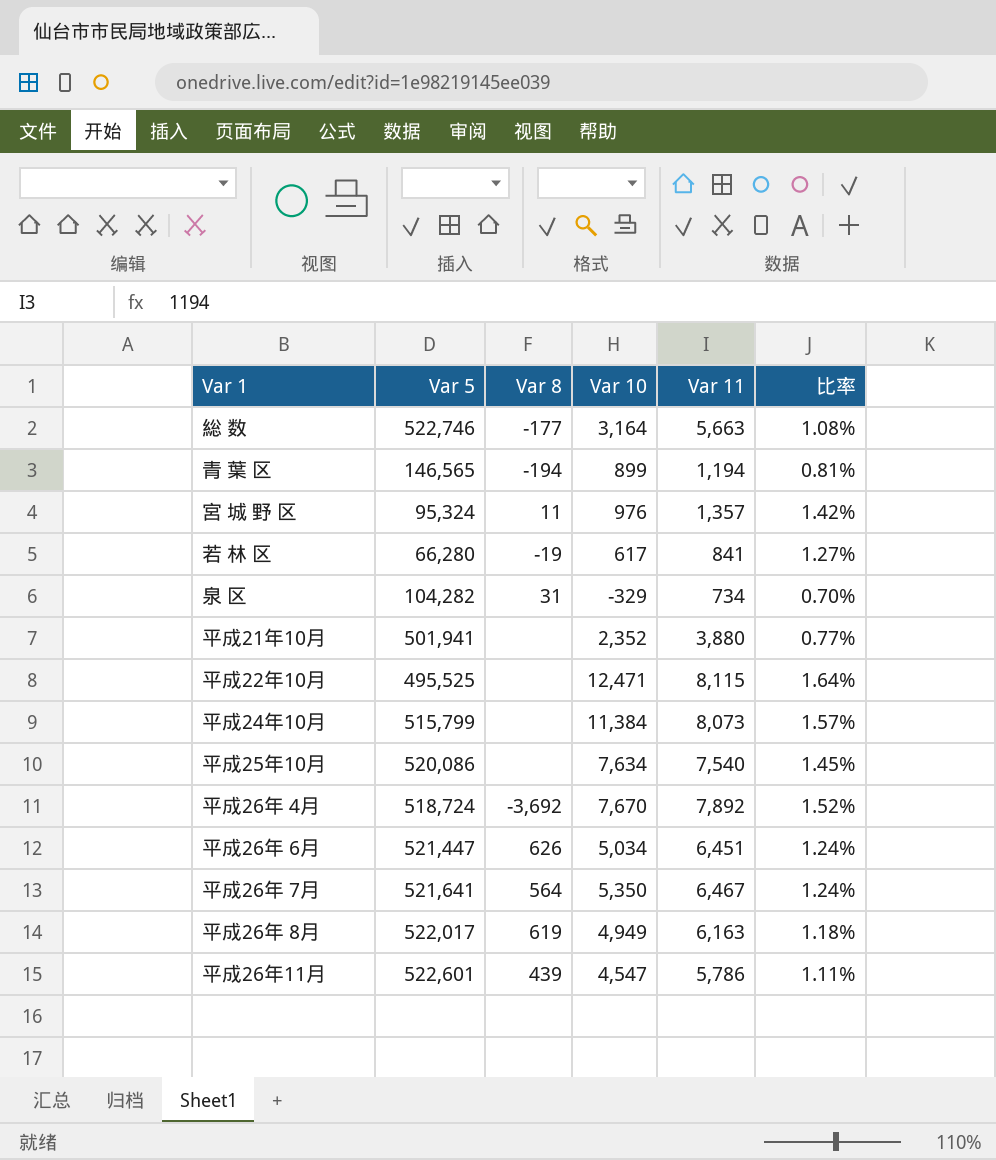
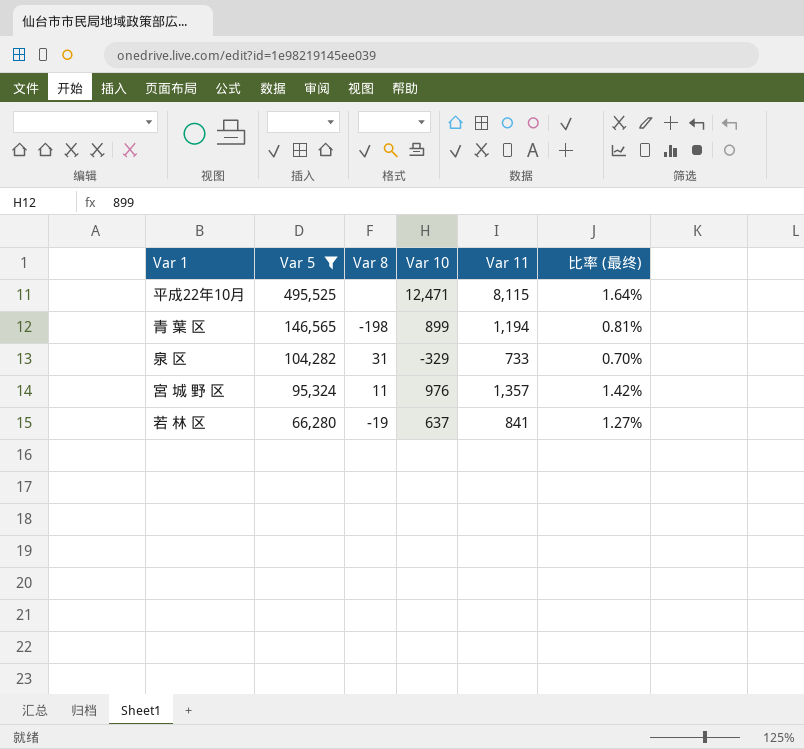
filter: none -> Var 5 <= 495,525
row order: none -> Var 5 descending
column name: 比率 -> 比率 (最终)
青 葉 区 | Var 8: -194 -> -198
泉 区 | Var 11: 734 -> 733
若 林 区 | Var 10: 617 -> 637

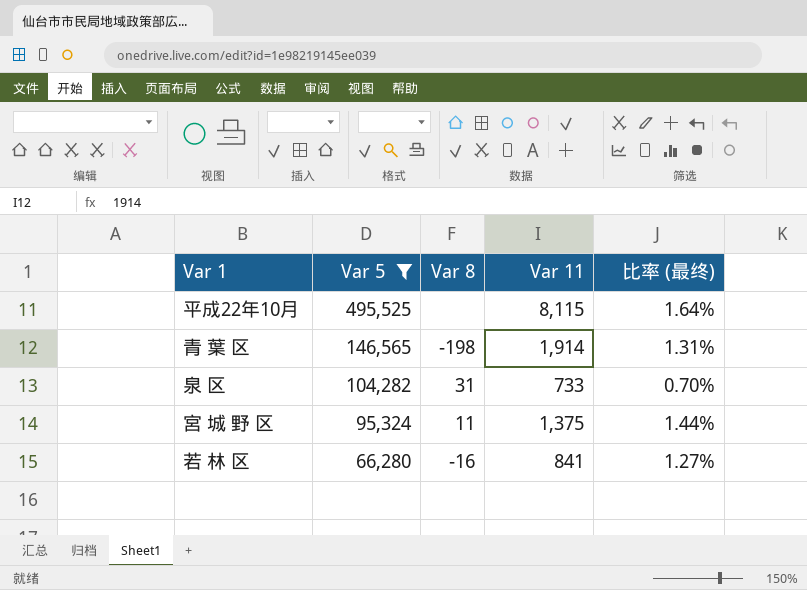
column Var 10 | position: 4 -> none
青 葉 区 | Var 11: 1,194 -> 1,914
青 葉 区 | 比率 (最终): 0.81% -> 1.31%
宮 城 野 区 | Var 11: 1,357 -> 1,375
宮 城 野 区 | 比率 (最终): 1.42% -> 1.44%
若 林 区 | Var 8: -19 -> -16

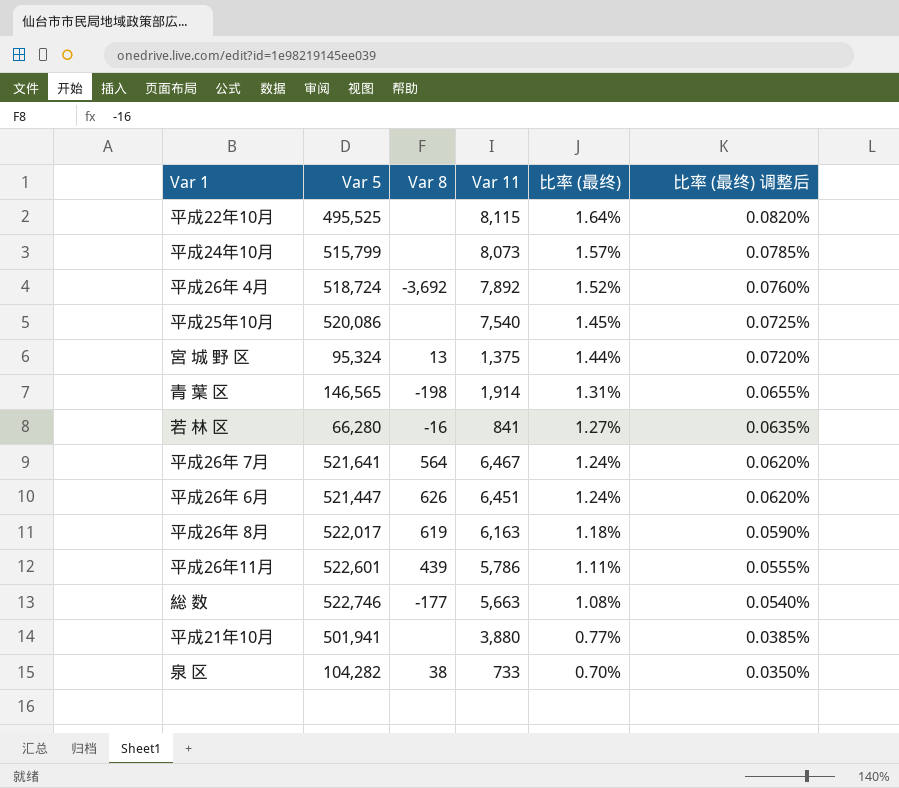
filter: Var 5 <= 495,525 -> none
row order: Var 5 descending -> 比率 (最终) descending
column 比率 (最终) 调整后 | formula: none -> [比率 (最终)] * 0.05
宮 城 野 区 | Var 8: 11 -> 13
泉 区 | Var 8: 31 -> 38

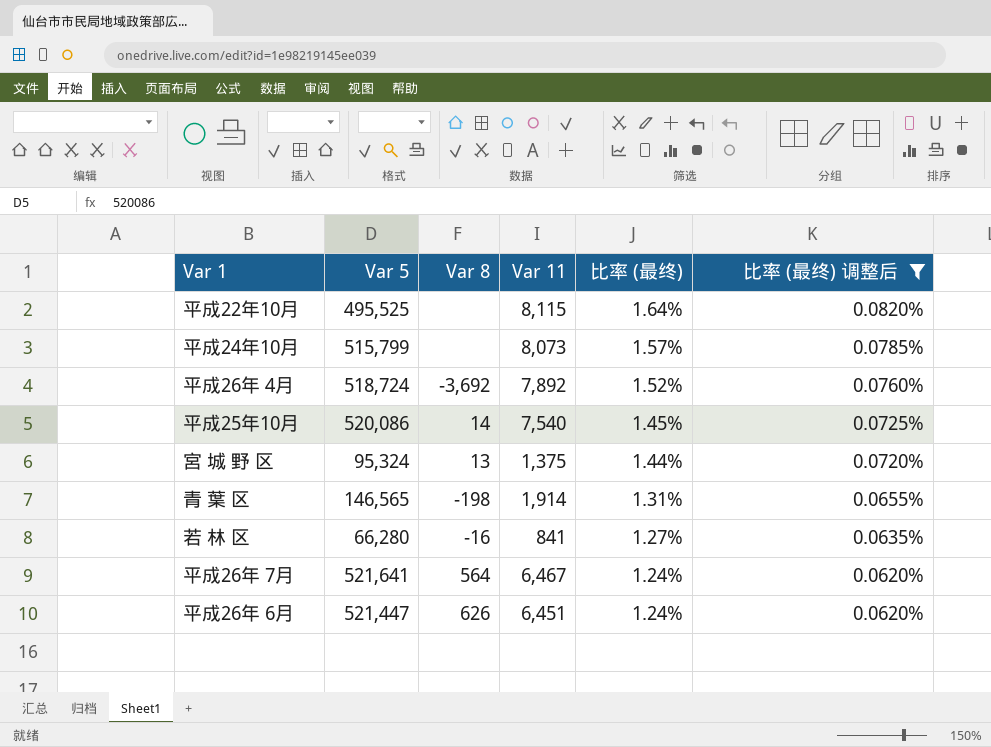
filter: none -> 比率 (最终) 调整后 >= 0.0620%
平成25年10月 | Var 8: none -> 14

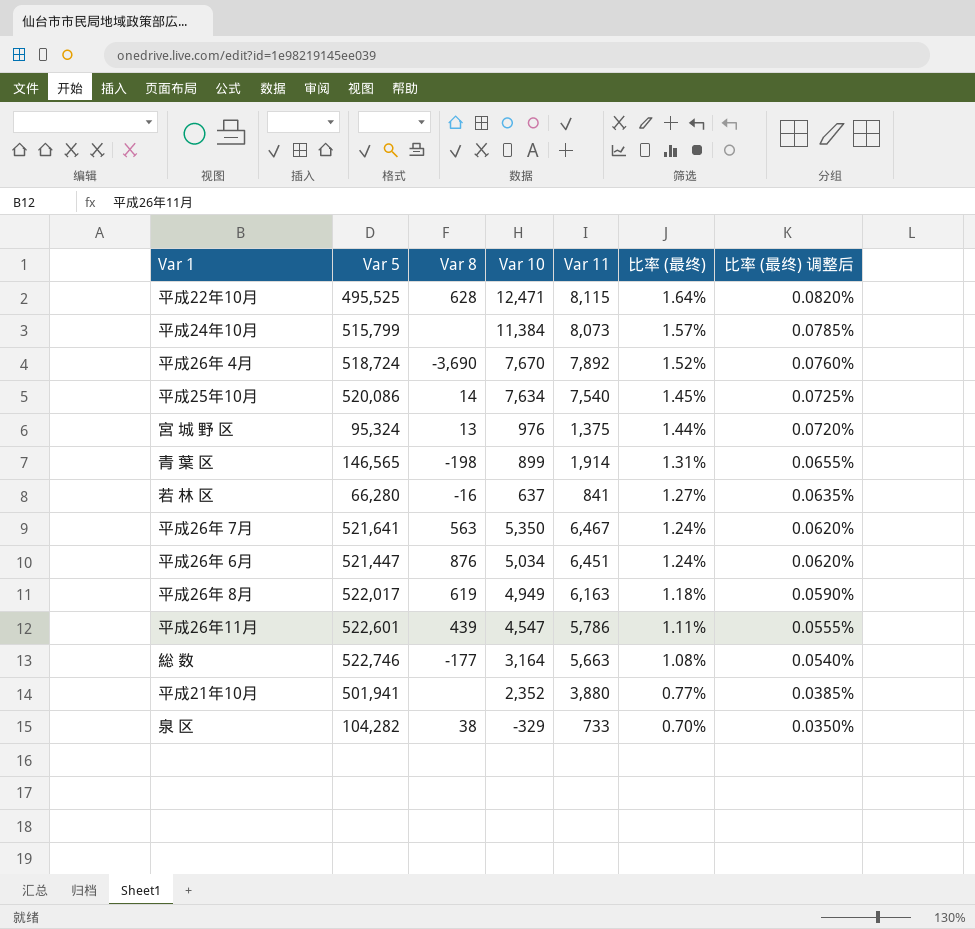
filter: 比率 (最终) 调整后 >= 0.0620% -> none
column Var 10 | position: none -> 4
平成22年10月 | Var 8: none -> 628
平成26年 4月 | Var 8: -3,692 -> -3,690
平成26年 7月 | Var 8: 564 -> 563
平成26年 6月 | Var 8: 626 -> 876

